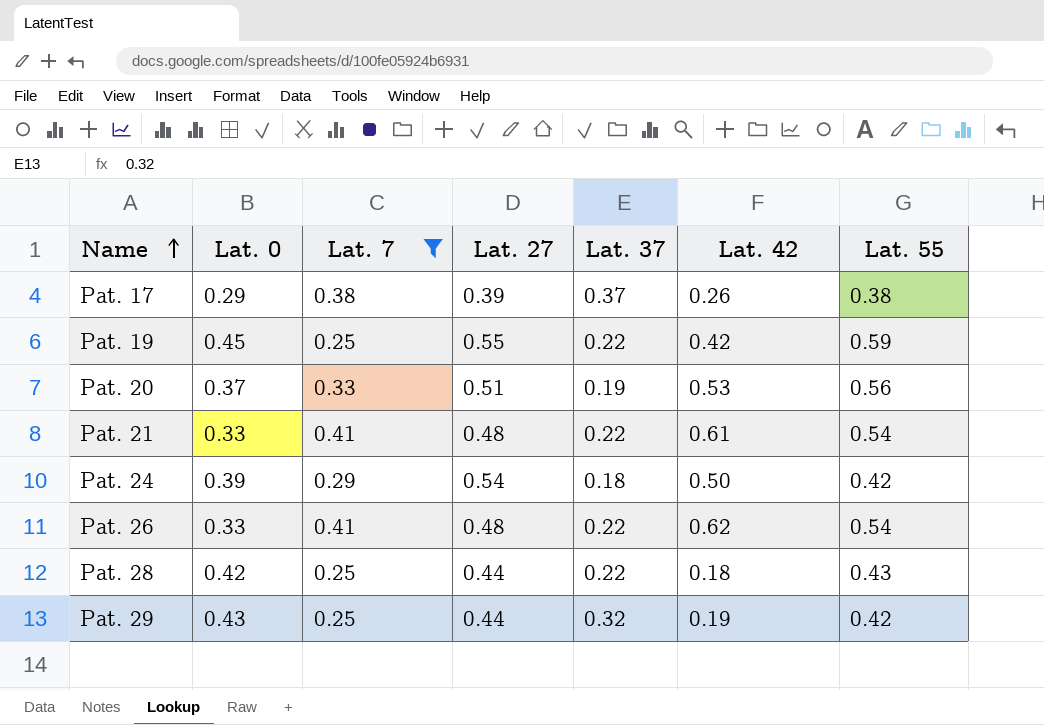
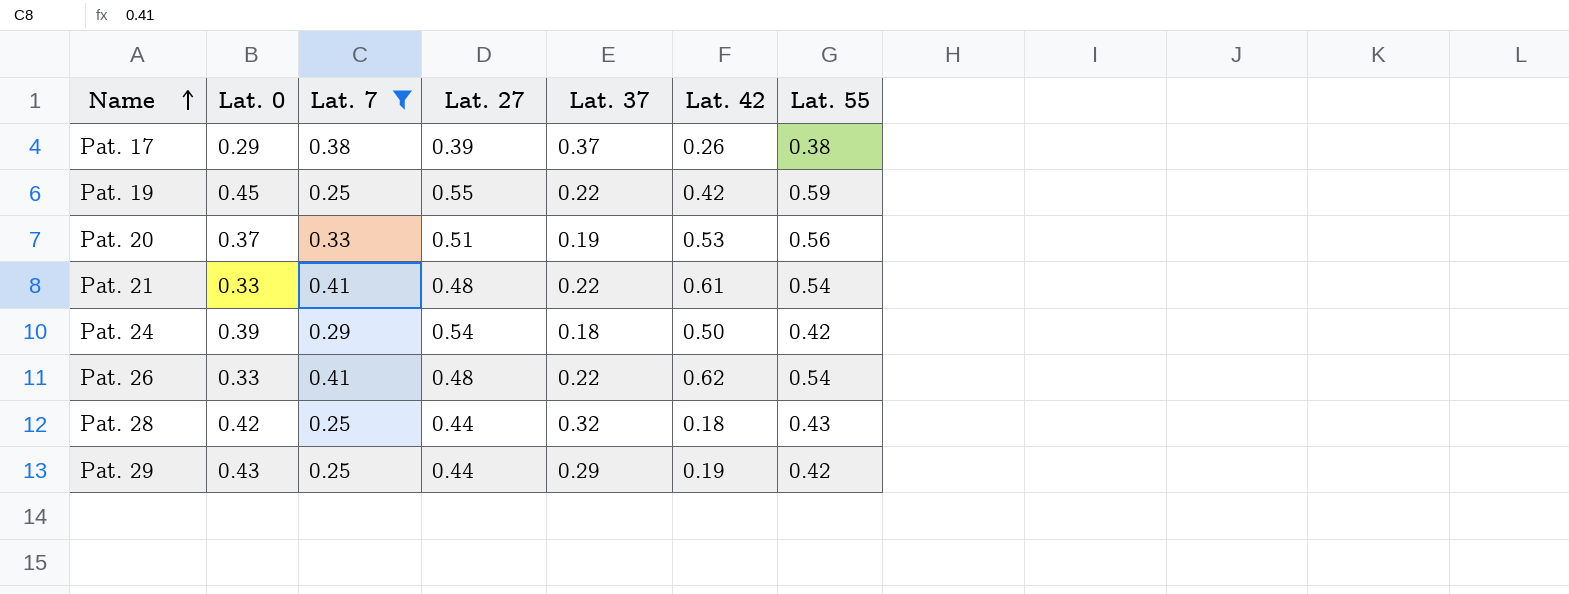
Pat. 28 | Lat. 37: 0.22 -> 0.32
Pat. 29 | Lat. 37: 0.32 -> 0.29

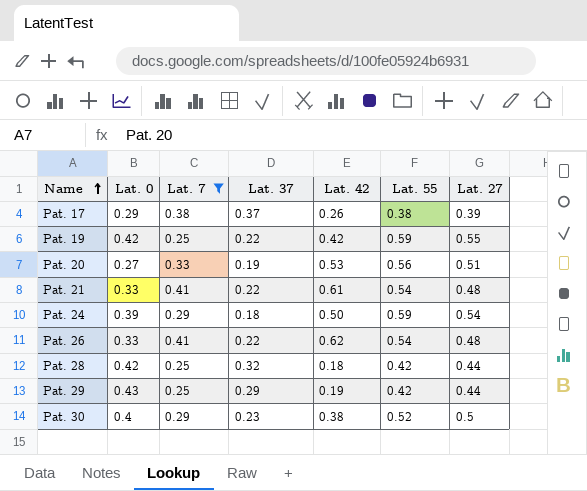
column Lat. 27 | position: 4 -> 7
Pat. 19 | Lat. 0: 0.45 -> 0.42
Pat. 20 | Lat. 0: 0.37 -> 0.27
Pat. 24 | Lat. 55: 0.42 -> 0.59
Pat. 28 | Lat. 55: 0.43 -> 0.42
row Pat. 30: none -> 0.4 | 0.29 | 0.23 | 0.38 | 0.52 | 0.5

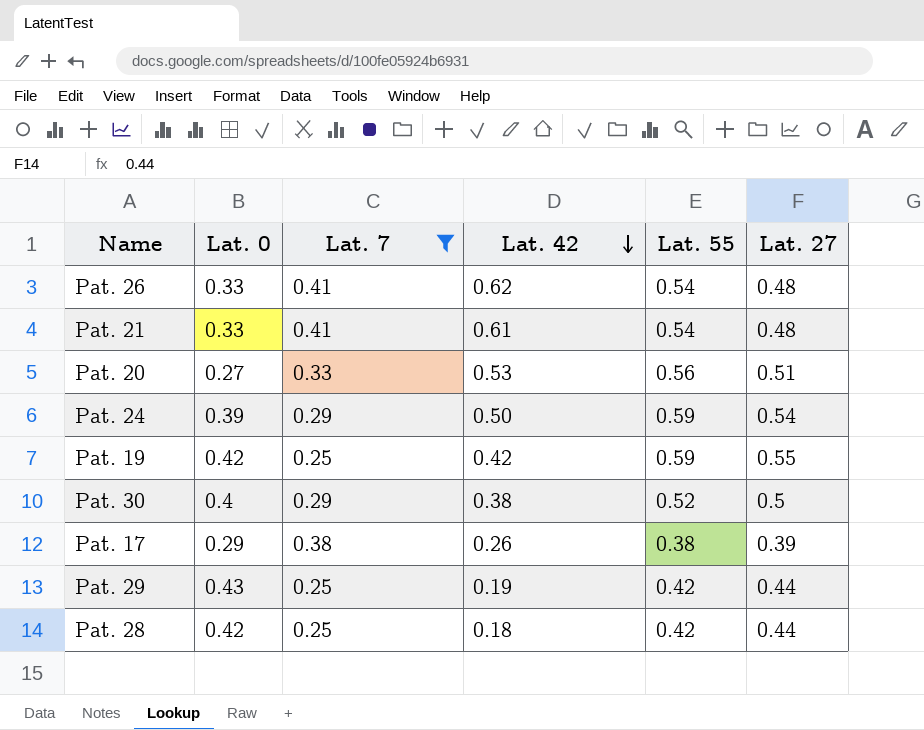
row order: Name ascending -> Lat. 42 descending
column Lat. 37 | position: 4 -> none

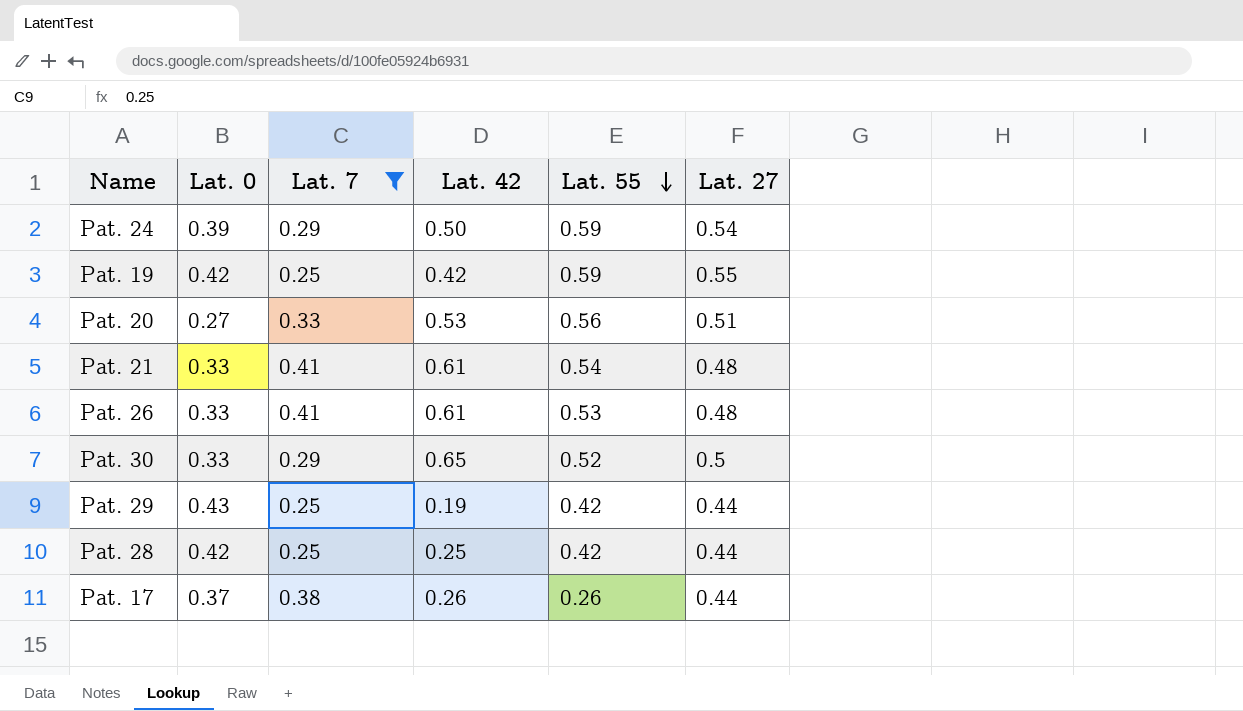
row order: Lat. 42 descending -> Lat. 55 descending
Pat. 26 | Lat. 42: 0.62 -> 0.61
Pat. 26 | Lat. 55: 0.54 -> 0.53
Pat. 30 | Lat. 0: 0.4 -> 0.33
Pat. 30 | Lat. 42: 0.38 -> 0.65
Pat. 28 | Lat. 42: 0.18 -> 0.25
Pat. 17 | Lat. 0: 0.29 -> 0.37
Pat. 17 | Lat. 55: 0.38 -> 0.26
Pat. 17 | Lat. 27: 0.39 -> 0.44

